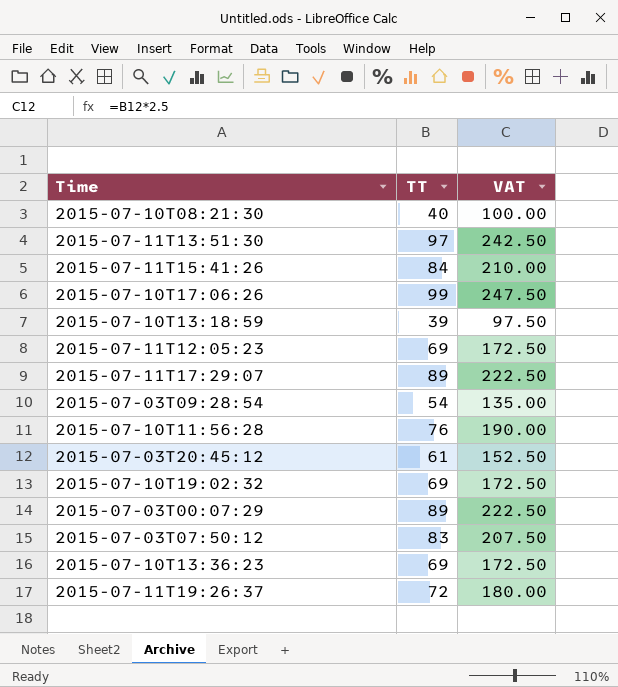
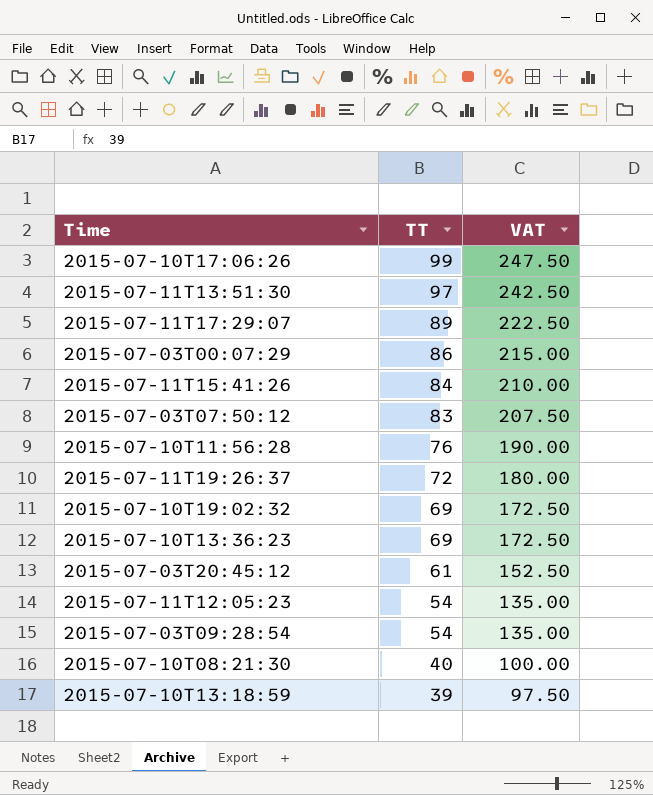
row order: none -> TT descending
2015-07-03T00:07:29 | TT: 89 -> 86
2015-07-03T00:07:29 | VAT: 222.50 -> 215.00
2015-07-11T12:05:23 | TT: 69 -> 54
2015-07-11T12:05:23 | VAT: 172.50 -> 135.00

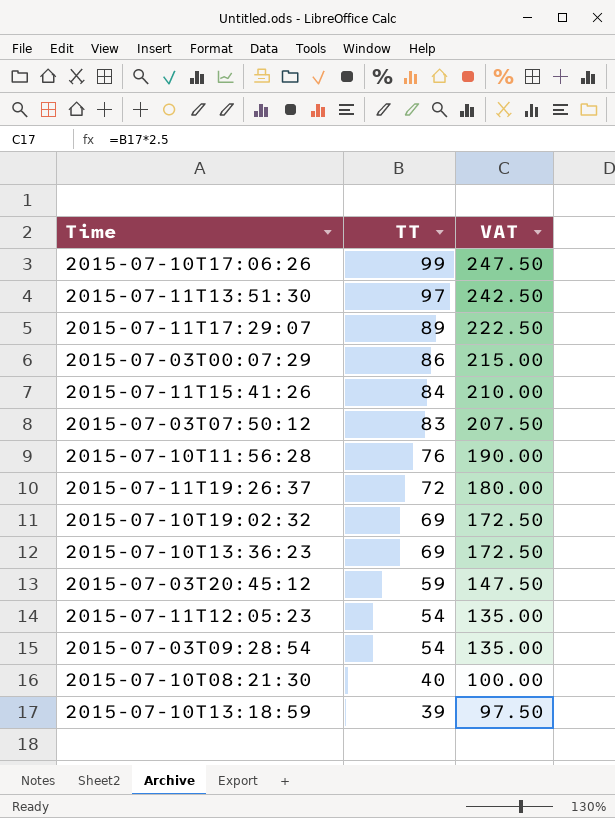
2015-07-03T20:45:12 | TT: 61 -> 59
2015-07-03T20:45:12 | VAT: 152.50 -> 147.50

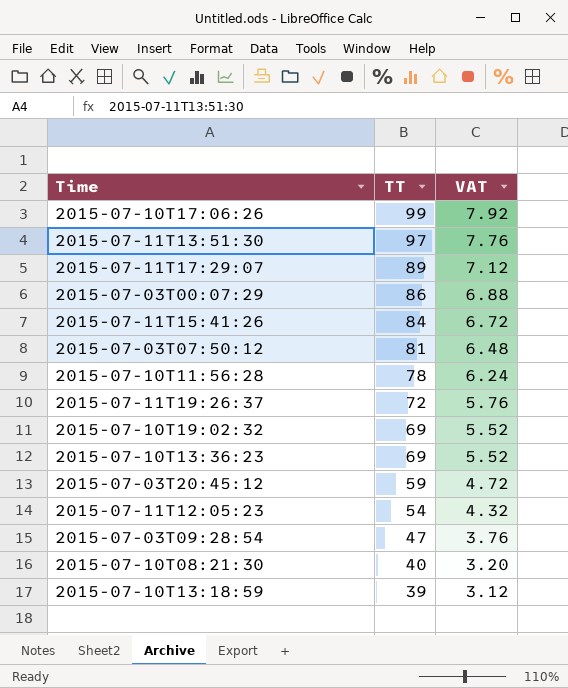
column VAT | formula: [TT] * 2.5 -> [TT] * 0.08
2015-07-03T07:50:12 | TT: 83 -> 81
2015-07-10T11:56:28 | TT: 76 -> 78
2015-07-03T09:28:54 | TT: 54 -> 47

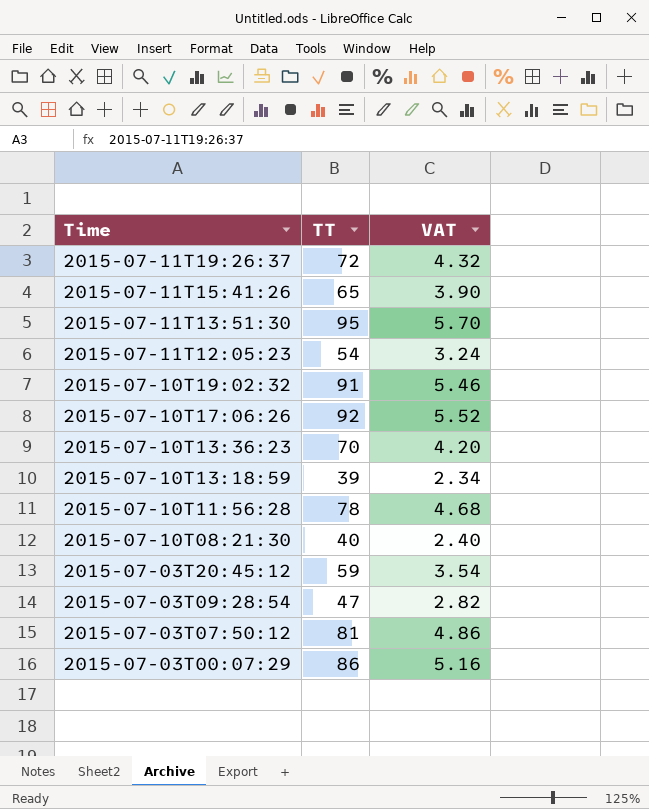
row order: TT descending -> Time descending
column VAT | formula: [TT] * 0.08 -> [TT] * 0.06
row 2015-07-11T17:29:07: 89 | 7.12 -> none
2015-07-11T15:41:26 | TT: 84 -> 65
2015-07-11T13:51:30 | TT: 97 -> 95
2015-07-10T19:02:32 | TT: 69 -> 91
2015-07-10T17:06:26 | TT: 99 -> 92
2015-07-10T13:36:23 | TT: 69 -> 70

